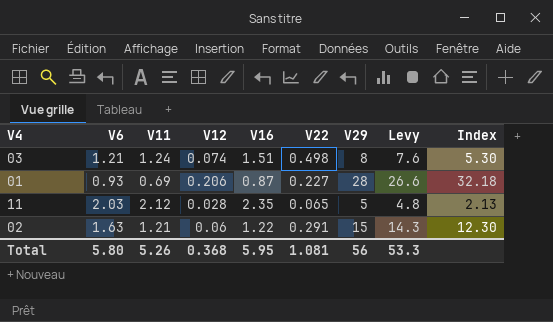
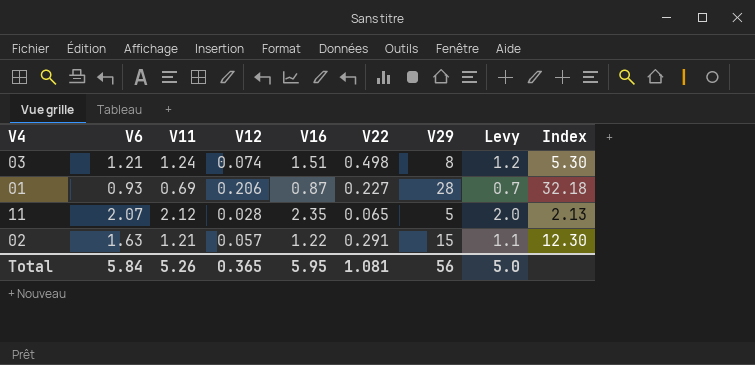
column Levy | formula: [V29] * 0.95 -> [V11] * 0.95
11 | V6: 2.03 -> 2.07
02 | V12: 0.06 -> 0.057
Total | V6: 5.80 -> 5.84
Total | V12: 0.368 -> 0.365
Total | Levy: 53.3 -> 5.0

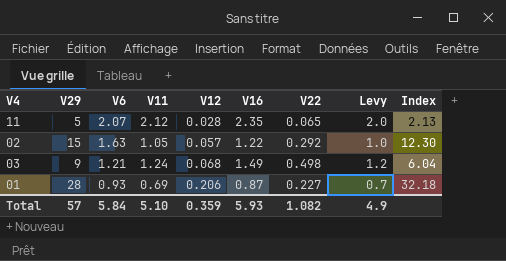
row order: none -> V6 descending
column V29 | position: 7 -> 2
02 | V11: 1.21 -> 1.05
02 | V22: 0.291 -> 0.292
02 | Levy: 1.1 -> 1.0
03 | V29: 8 -> 9
03 | V12: 0.074 -> 0.068
03 | V16: 1.51 -> 1.49
03 | Index: 5.30 -> 6.04
Total | V29: 56 -> 57
Total | V11: 5.26 -> 5.10
Total | V12: 0.365 -> 0.359
Total | V16: 5.95 -> 5.93
Total | V22: 1.081 -> 1.082
Total | Levy: 5.0 -> 4.9

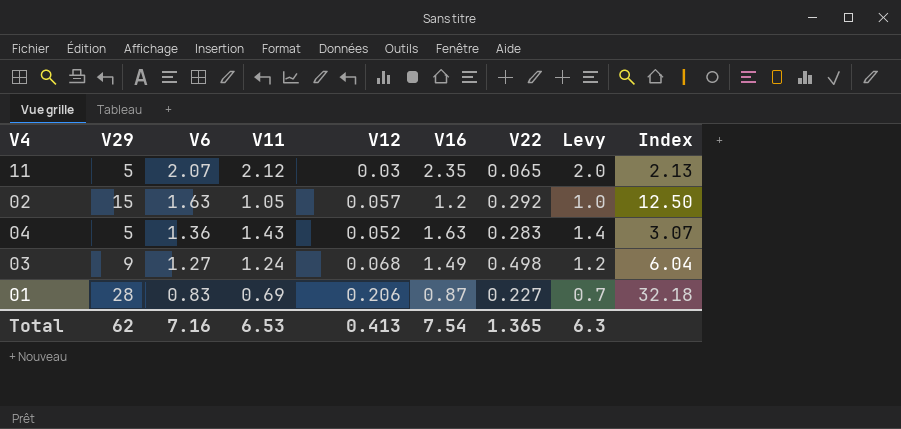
11 | V12: 0.028 -> 0.03
02 | V16: 1.22 -> 1.2
02 | Index: 12.30 -> 12.50
row 04: none -> 5 | 1.36 | 1.43 | 0.052 | 1.63 | 0.283 | 1.4 | 3.07
03 | V6: 1.21 -> 1.27
01 | V6: 0.93 -> 0.83
Total | V29: 57 -> 62
Total | V6: 5.84 -> 7.16
Total | V11: 5.10 -> 6.53
Total | V12: 0.359 -> 0.413
Total | V16: 5.93 -> 7.54
Total | V22: 1.082 -> 1.365
Total | Levy: 4.9 -> 6.3

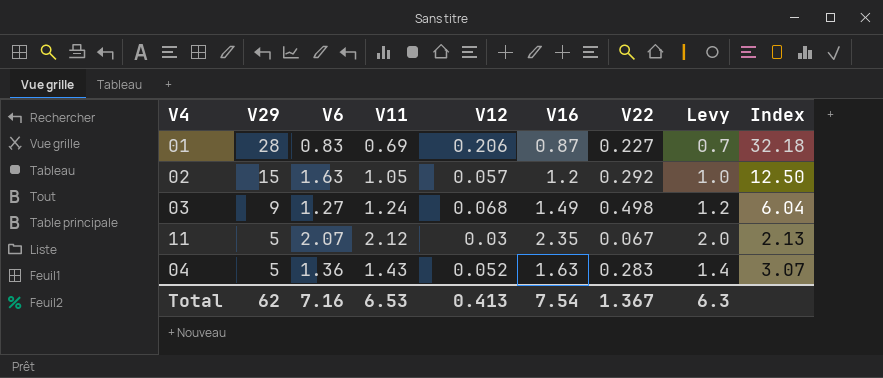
row order: V6 descending -> V29 descending
11 | V22: 0.065 -> 0.067
Total | V22: 1.365 -> 1.367

